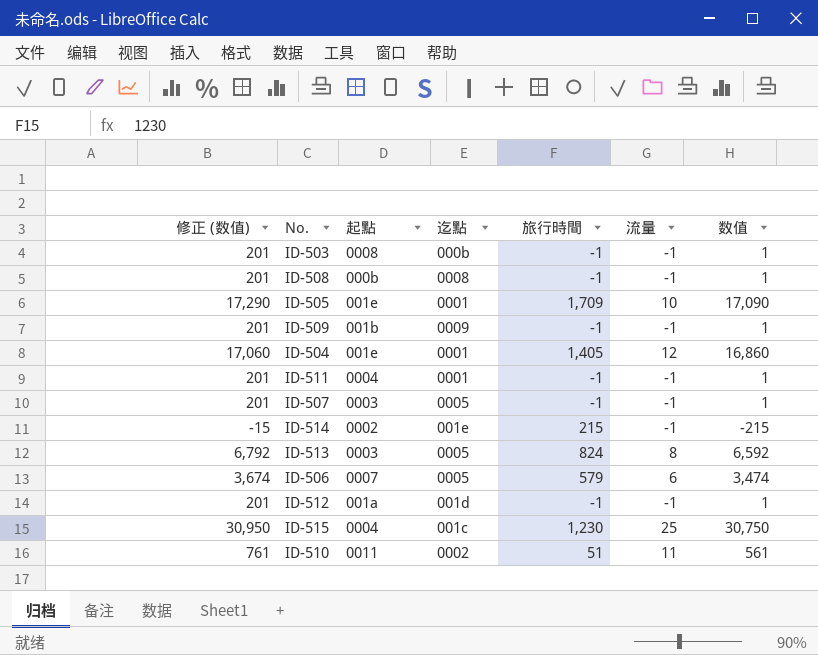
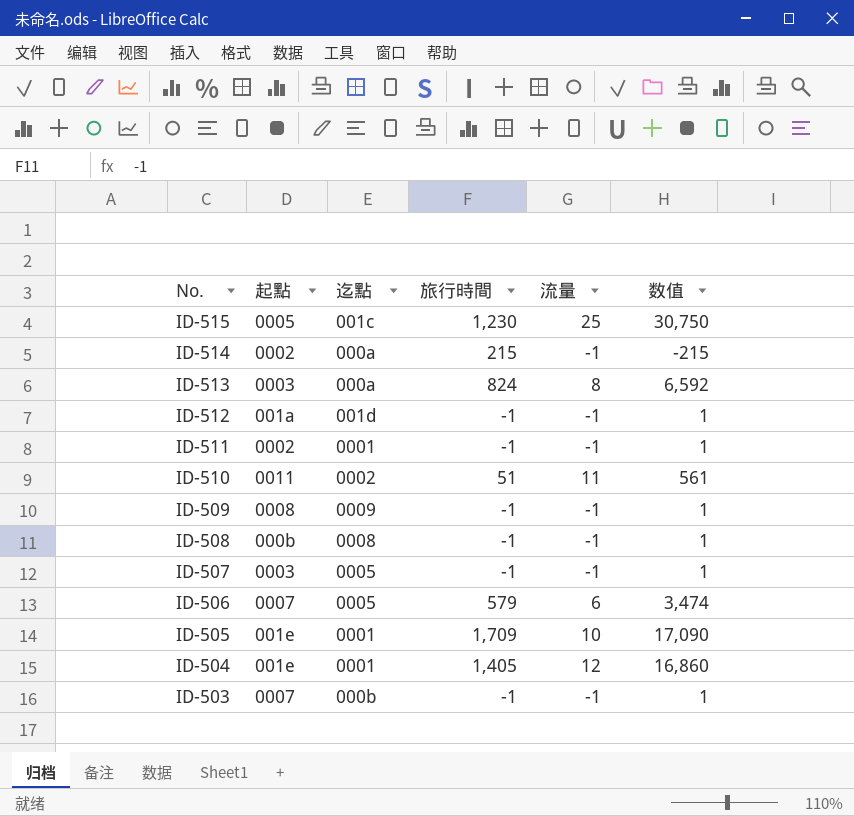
row order: none -> No. descending
column 修正 (数值) | formula: [数值] + 200 -> none
ID-515 | 起點: 0004 -> 0005
ID-514 | 迄點: 001e -> 000a
ID-513 | 迄點: 0005 -> 000a
ID-511 | 起點: 0004 -> 0002
ID-509 | 起點: 001b -> 0008
ID-503 | 起點: 0008 -> 0007

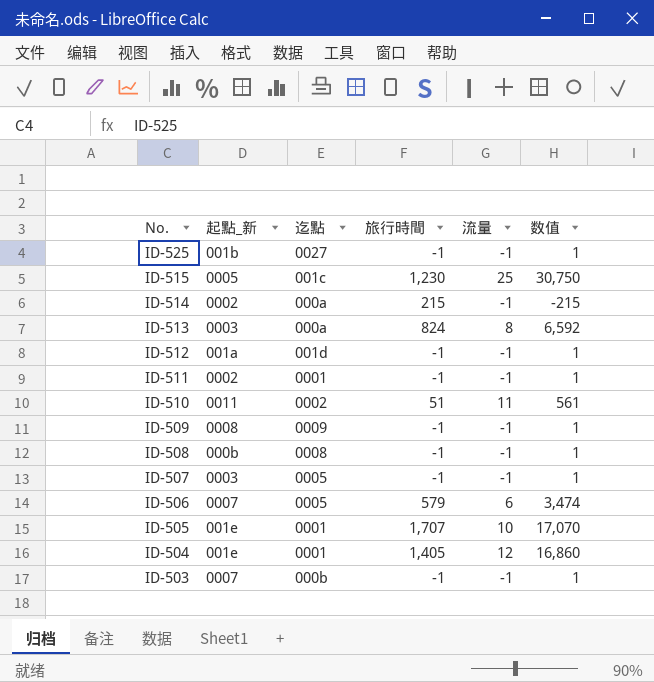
column name: 起點 -> 起點_新
row ID-525: none -> 001b | 0027 | -1 | -1 | 1
ID-505 | 旅行時間: 1,709 -> 1,707
ID-505 | 数值: 17,090 -> 17,070

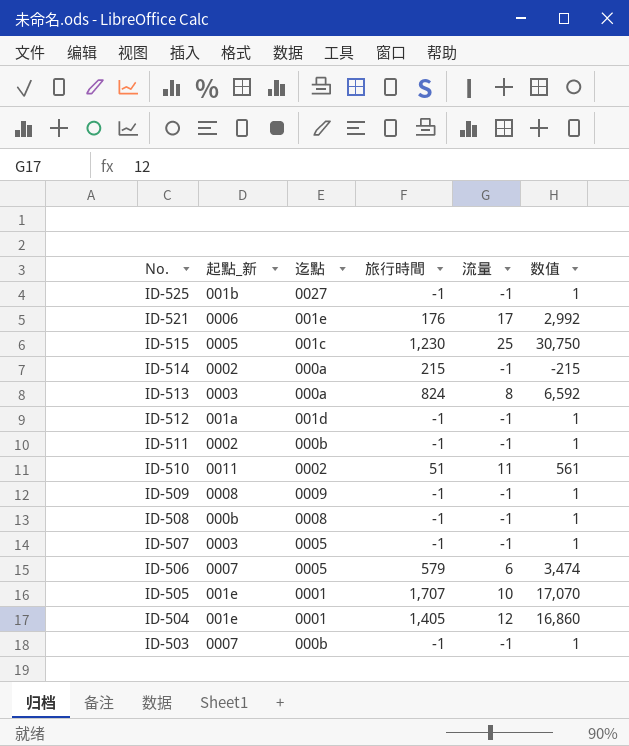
row ID-521: none -> 0006 | 001e | 176 | 17 | 2,992
ID-511 | 迄點: 0001 -> 000b

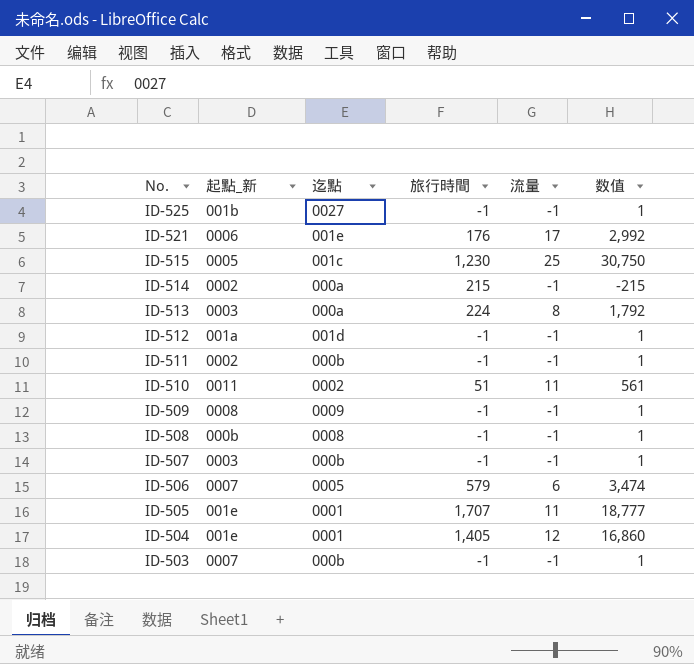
ID-513 | 旅行時間: 824 -> 224
ID-513 | 数值: 6,592 -> 1,792
ID-507 | 迄點: 0005 -> 000b
ID-505 | 流量: 10 -> 11
ID-505 | 数值: 17,070 -> 18,777

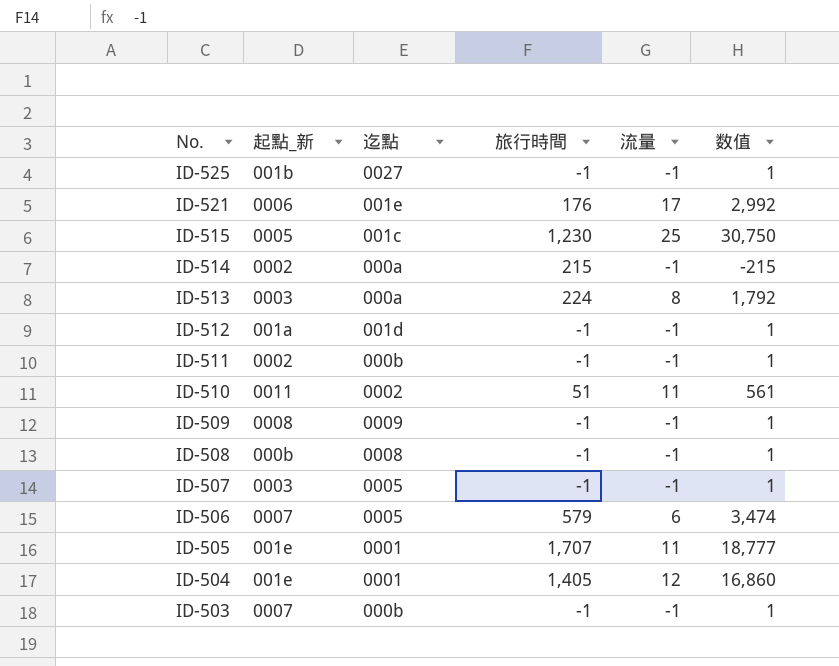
ID-507 | 迄點: 000b -> 0005

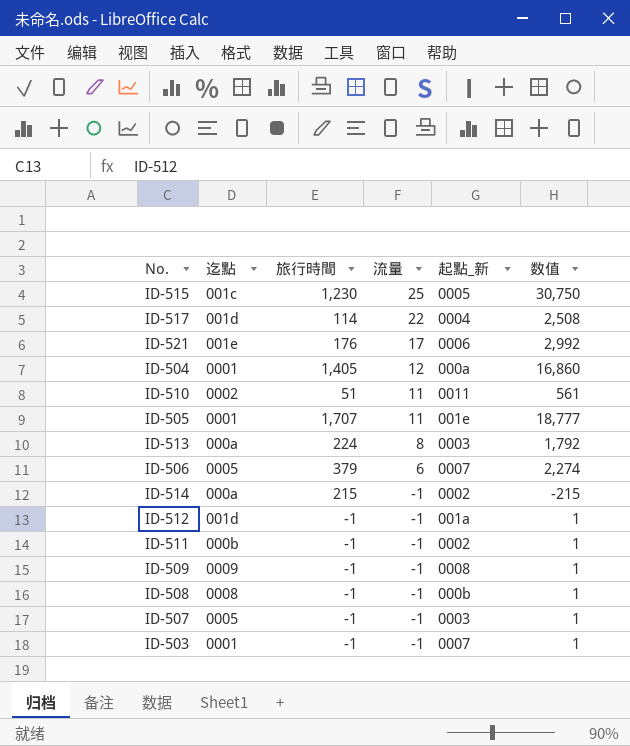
row order: No. descending -> 流量 descending
column 起點_新 | position: 2 -> 5
row ID-525: 001b | 0027 | -1 | -1 | 1 -> none
row ID-517: none -> 001d | 114 | 22 | 0004 | 2,508
ID-504 | 起點_新: 001e -> 000a
ID-506 | 旅行時間: 579 -> 379
ID-506 | 数值: 3,474 -> 2,274
ID-503 | 迄點: 000b -> 0001

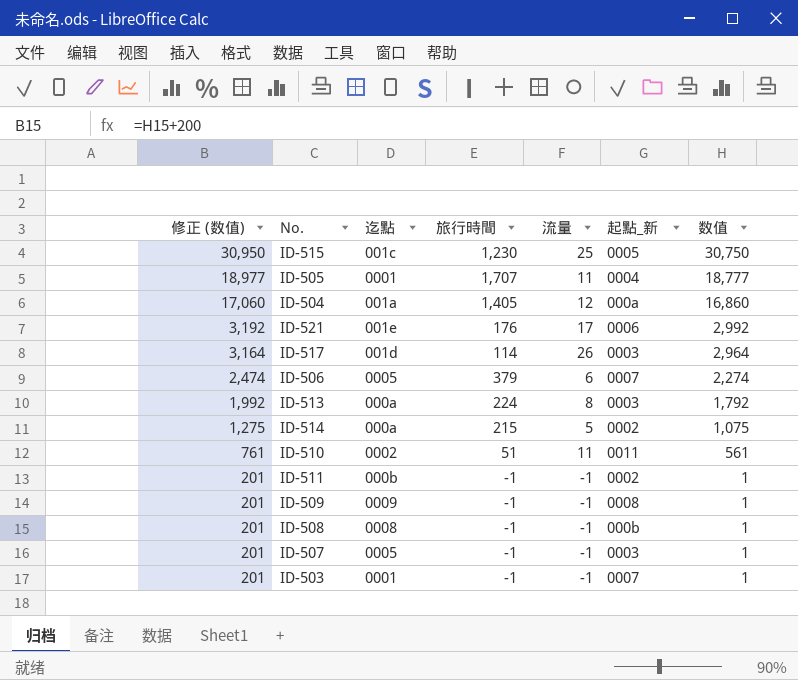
row order: 流量 descending -> 修正 (数值) descending
column 修正 (数值) | formula: none -> [数值] + 200
row ID-512: 001d | -1 | -1 | 001a | 1 -> none
ID-505 | 起點_新: 001e -> 0004
ID-504 | 迄點: 0001 -> 001a
ID-517 | 流量: 22 -> 26
ID-517 | 起點_新: 0004 -> 0003
ID-517 | 数值: 2,508 -> 2,964
ID-514 | 流量: -1 -> 5
ID-514 | 数值: -215 -> 1,075

